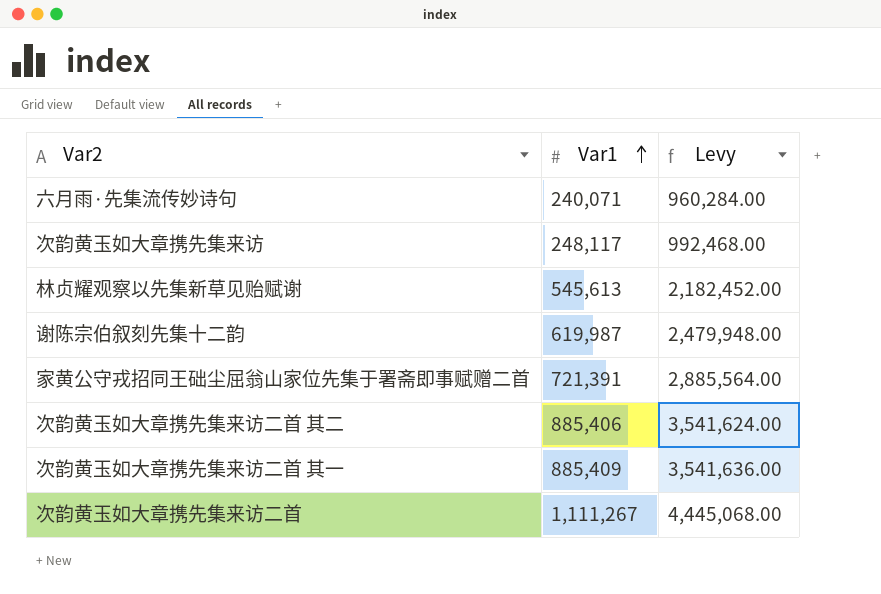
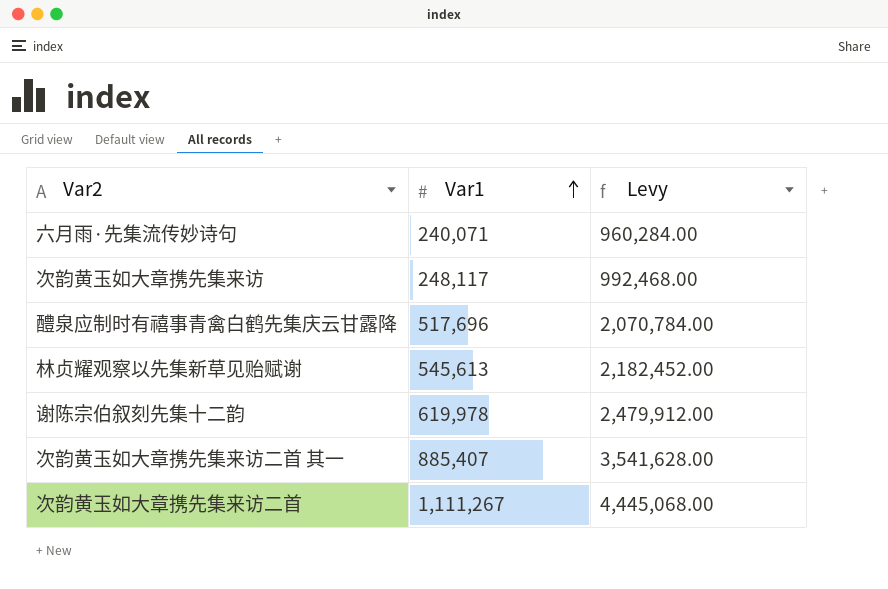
row 家黄公守戎招同王础尘屈翁山家位先集于署斋即事赋赠二首: 721,391 | 2,885,564.00 -> none
row 次韵黄玉如大章携先集来访二首 其二: 885,406 | 3,541,624.00 -> none
row 醴泉应制时有禧事青禽白鹤先集庆云甘露降: none -> 517,696 | 2,070,784.00
谢陈宗伯叙刻先集十二韵 | Var1: 619,987 -> 619,978
谢陈宗伯叙刻先集十二韵 | Levy: 2,479,948.00 -> 2,479,912.00
次韵黄玉如大章携先集来访二首 其一 | Var1: 885,409 -> 885,407
次韵黄玉如大章携先集来访二首 其一 | Levy: 3,541,636.00 -> 3,541,628.00

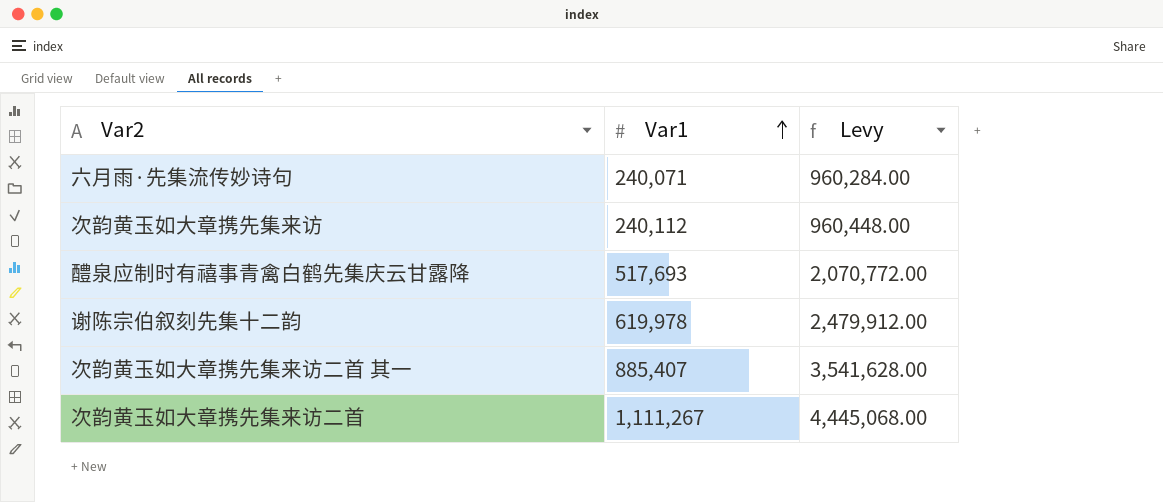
row 林贞耀观察以先集新草见贻赋谢: 545,613 | 2,182,452.00 -> none
次韵黄玉如大章携先集来访 | Var1: 248,117 -> 240,112
次韵黄玉如大章携先集来访 | Levy: 992,468.00 -> 960,448.00
醴泉应制时有禧事青禽白鹤先集庆云甘露降 | Var1: 517,696 -> 517,693
醴泉应制时有禧事青禽白鹤先集庆云甘露降 | Levy: 2,070,784.00 -> 2,070,772.00

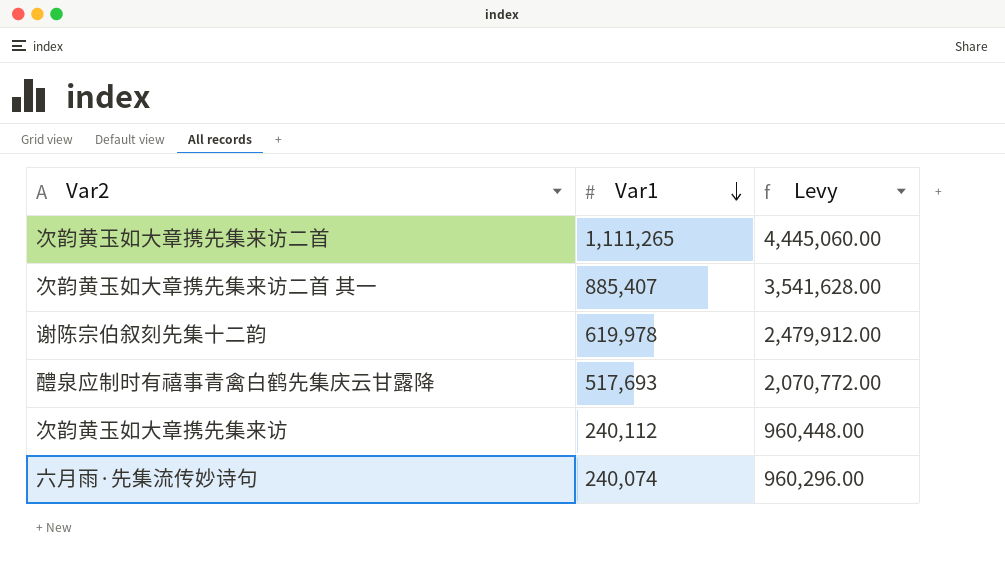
row order: Var1 ascending -> Var1 descending
次韵黄玉如大章携先集来访二首 | Var1: 1,111,267 -> 1,111,265
次韵黄玉如大章携先集来访二首 | Levy: 4,445,068.00 -> 4,445,060.00
六月雨·先集流传妙诗句 | Var1: 240,071 -> 240,074
六月雨·先集流传妙诗句 | Levy: 960,284.00 -> 960,296.00

